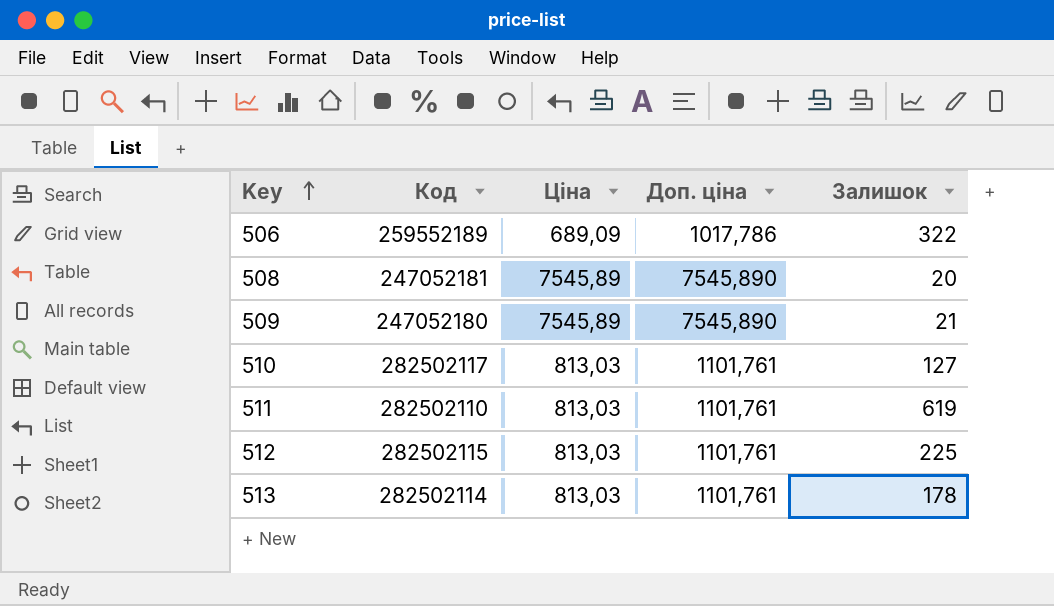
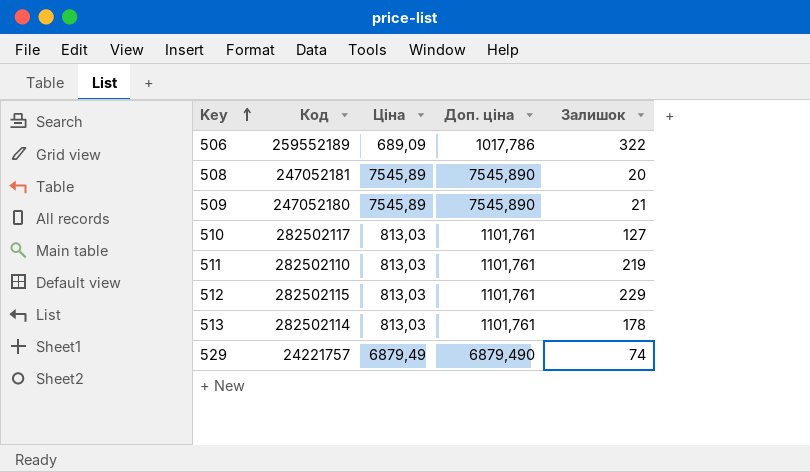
511 | Залишок: 619 -> 219
512 | Залишок: 225 -> 229
row 529: none -> 24221757 | 6879,49 | 6879,490 | 74

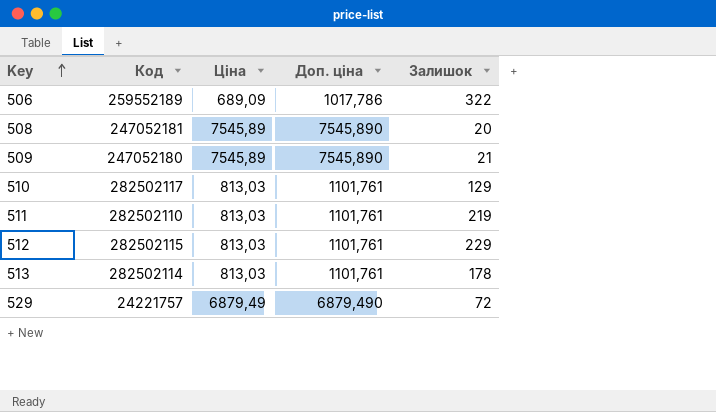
510 | Залишок: 127 -> 129
529 | Залишок: 74 -> 72

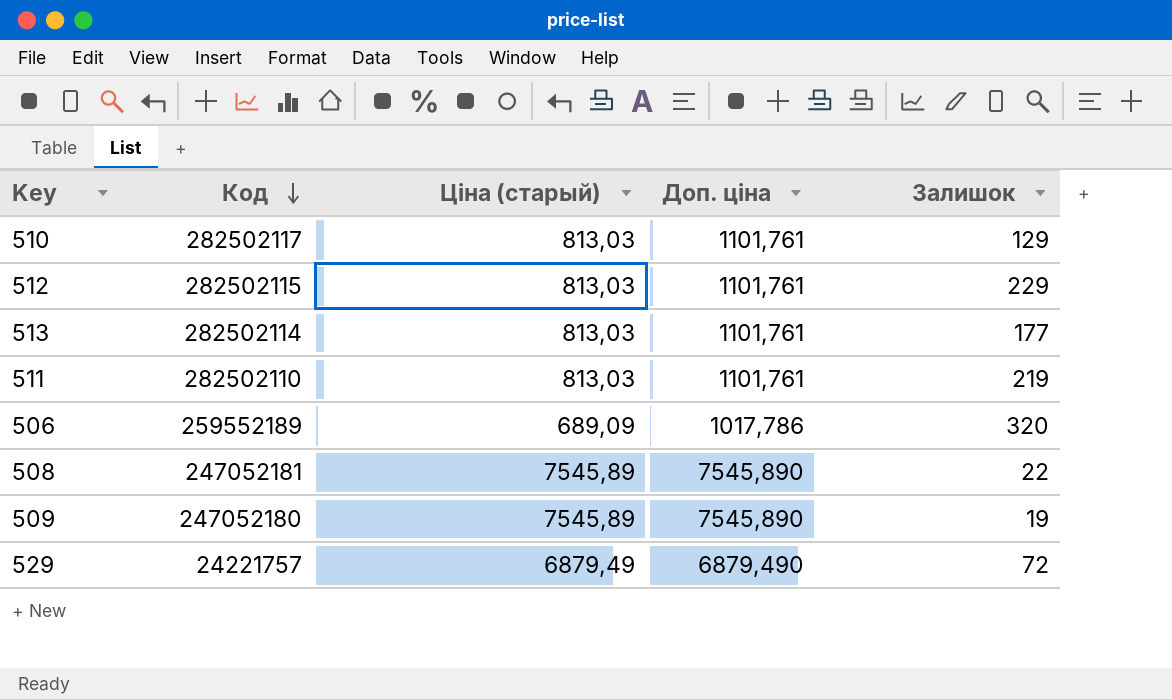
row order: Key ascending -> Код descending
column name: Ціна -> Ціна (старый)
513 | Залишок: 178 -> 177
506 | Залишок: 322 -> 320
508 | Залишок: 20 -> 22
509 | Залишок: 21 -> 19

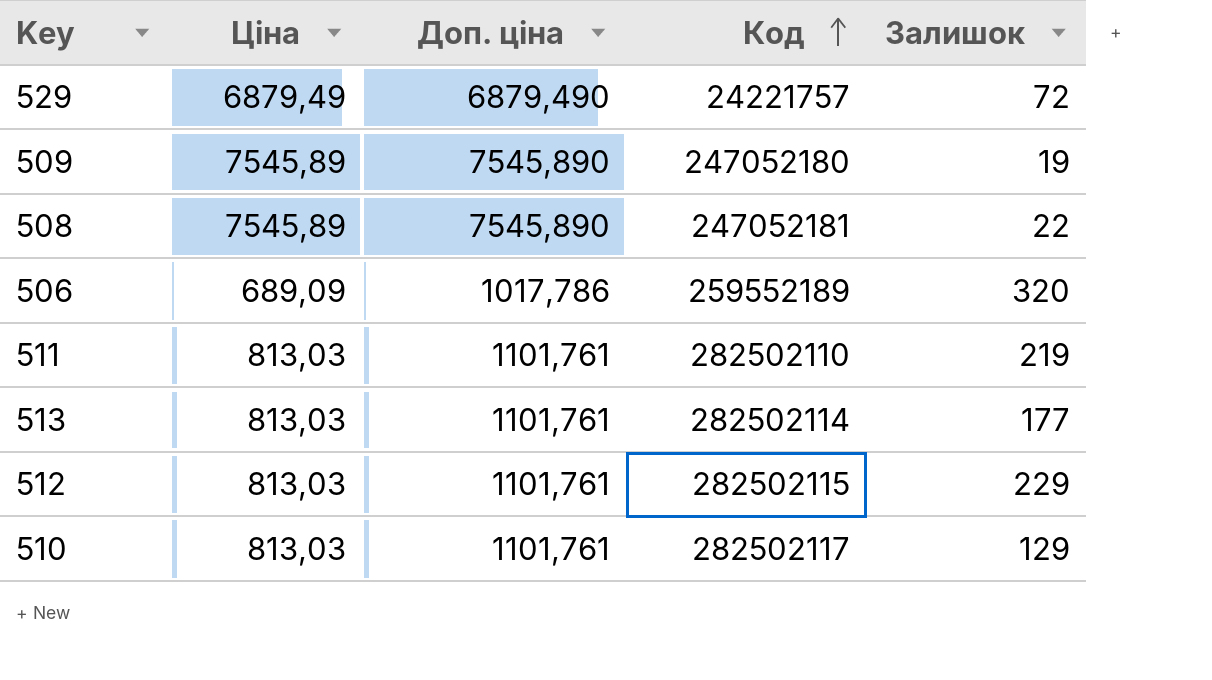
row order: Код descending -> Код ascending
column name: Ціна (старый) -> Ціна
column Код | position: 2 -> 4

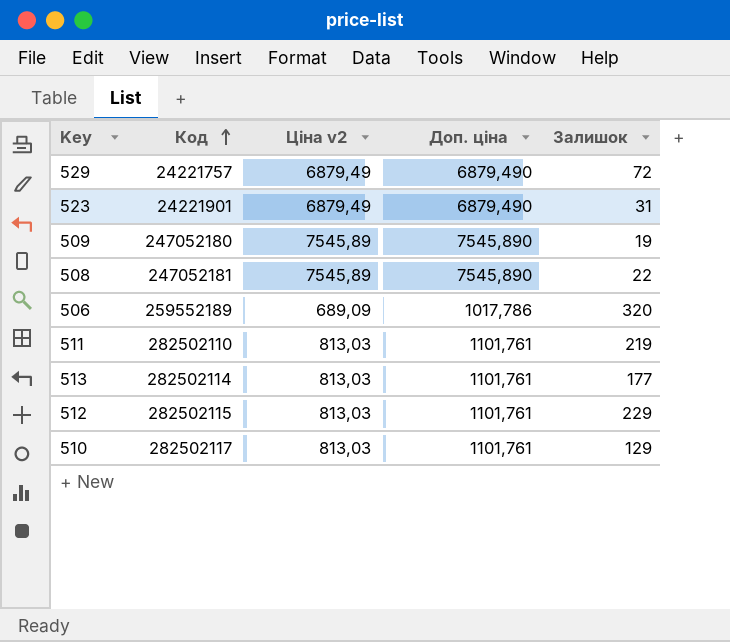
column Код | position: 4 -> 2
column name: Ціна -> Ціна v2
row 523: none -> 24221901 | 6879,49 | 6879,490 | 31

